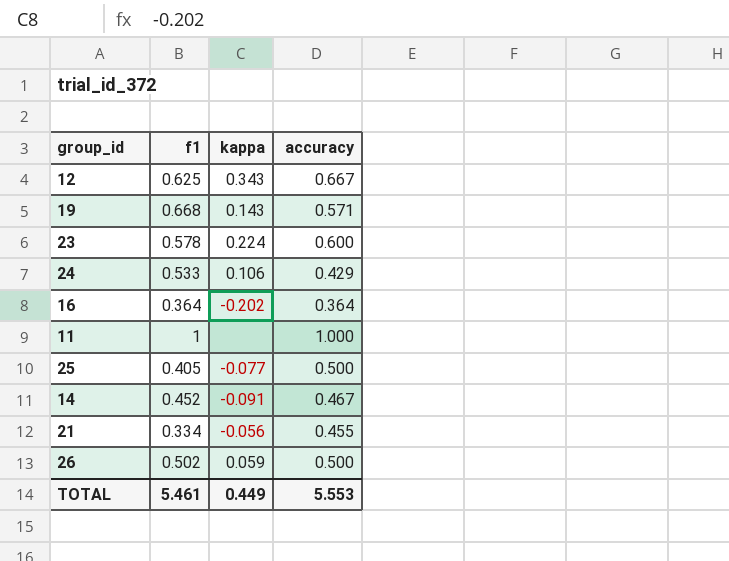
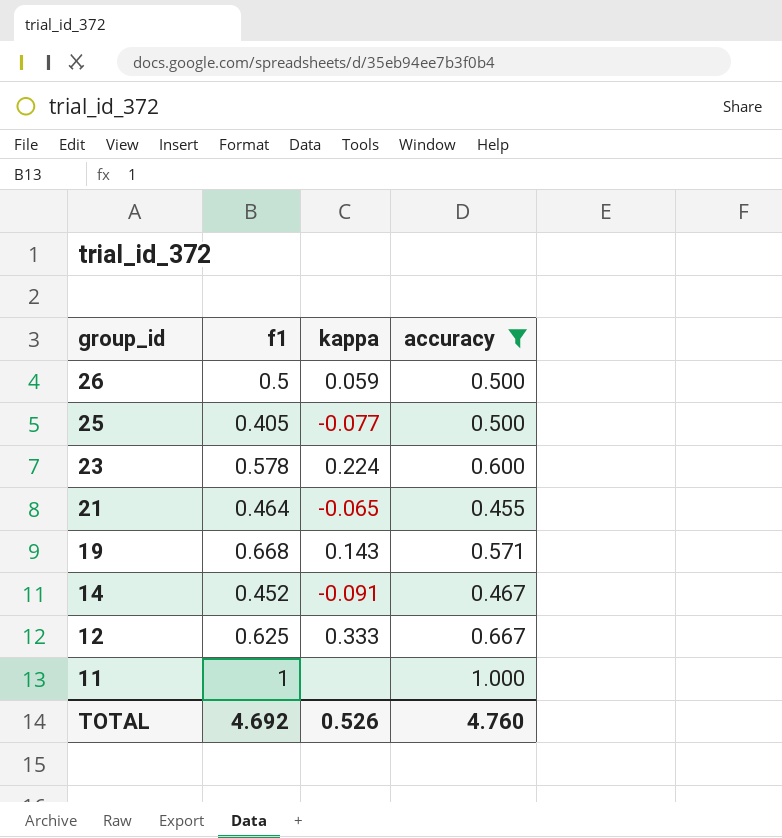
filter: none -> accuracy >= 0.455
row order: none -> group_id descending
26 | f1: 0.502 -> 0.5
21 | f1: 0.334 -> 0.464
21 | kappa: -0.056 -> -0.065
12 | kappa: 0.343 -> 0.333
TOTAL | f1: 5.461 -> 4.692
TOTAL | kappa: 0.449 -> 0.526
TOTAL | accuracy: 5.553 -> 4.760

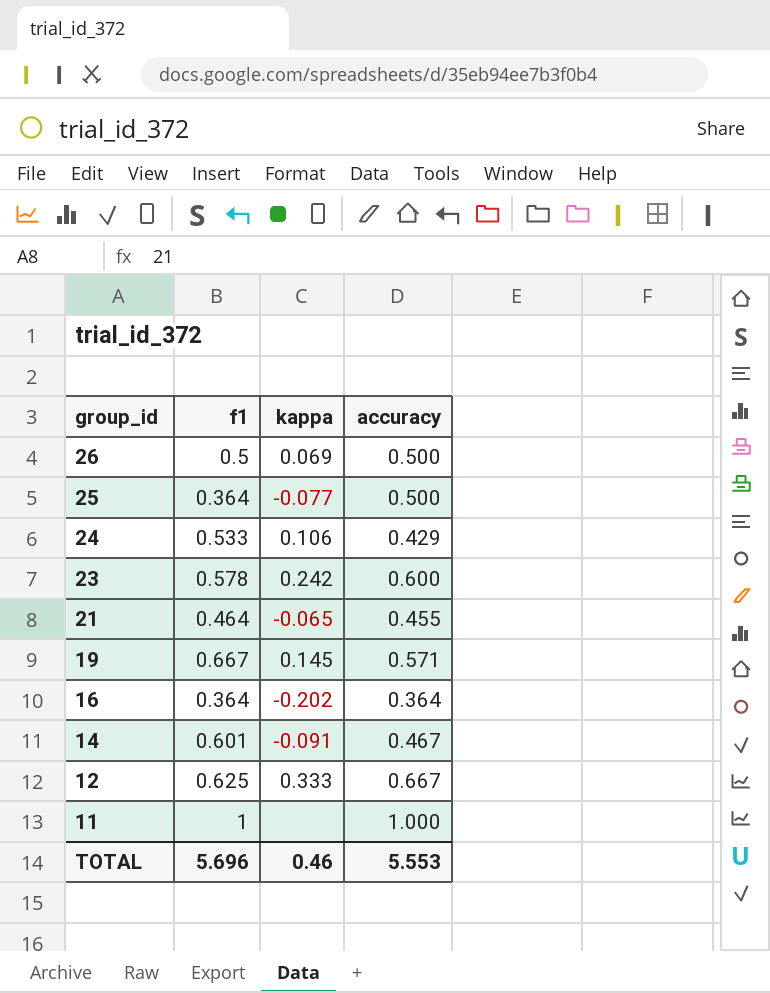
filter: accuracy >= 0.455 -> none
26 | kappa: 0.059 -> 0.069
25 | f1: 0.405 -> 0.364
23 | kappa: 0.224 -> 0.242
19 | f1: 0.668 -> 0.667
19 | kappa: 0.143 -> 0.145
14 | f1: 0.452 -> 0.601
TOTAL | f1: 4.692 -> 5.696
TOTAL | kappa: 0.526 -> 0.46
TOTAL | accuracy: 4.760 -> 5.553

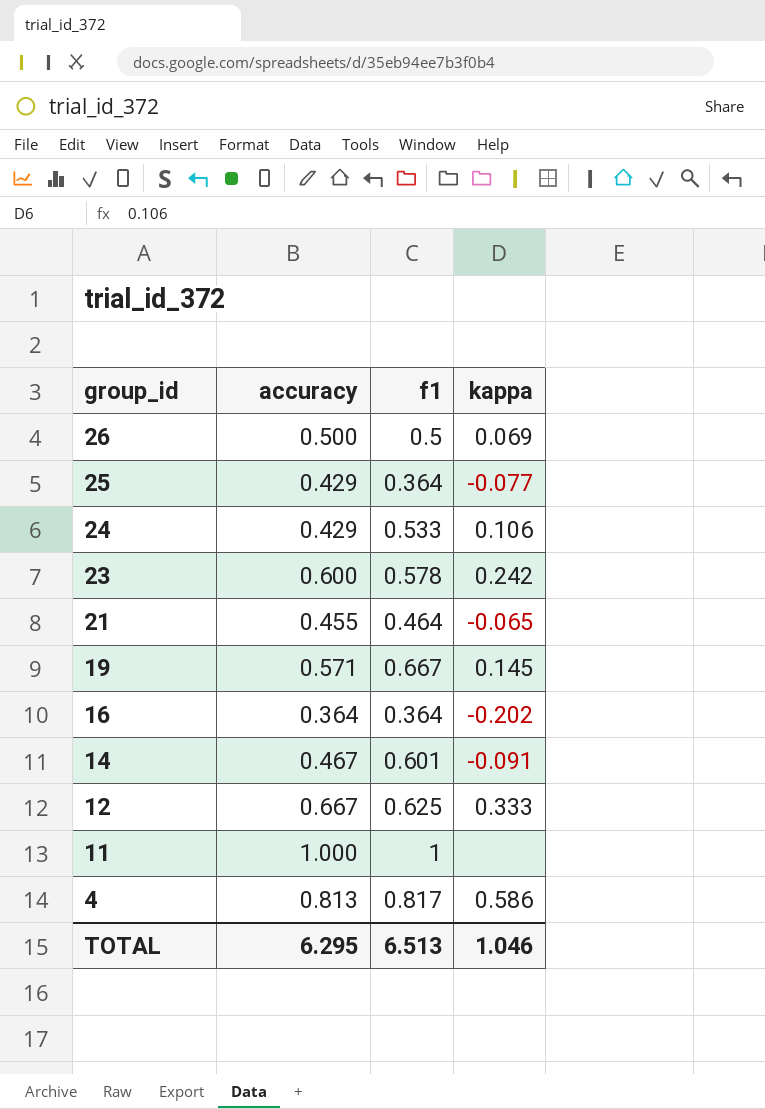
column accuracy | position: 4 -> 2
25 | accuracy: 0.500 -> 0.429
row 4: none -> 0.813 | 0.817 | 0.586
TOTAL | accuracy: 5.553 -> 6.295
TOTAL | f1: 5.696 -> 6.513
TOTAL | kappa: 0.46 -> 1.046

